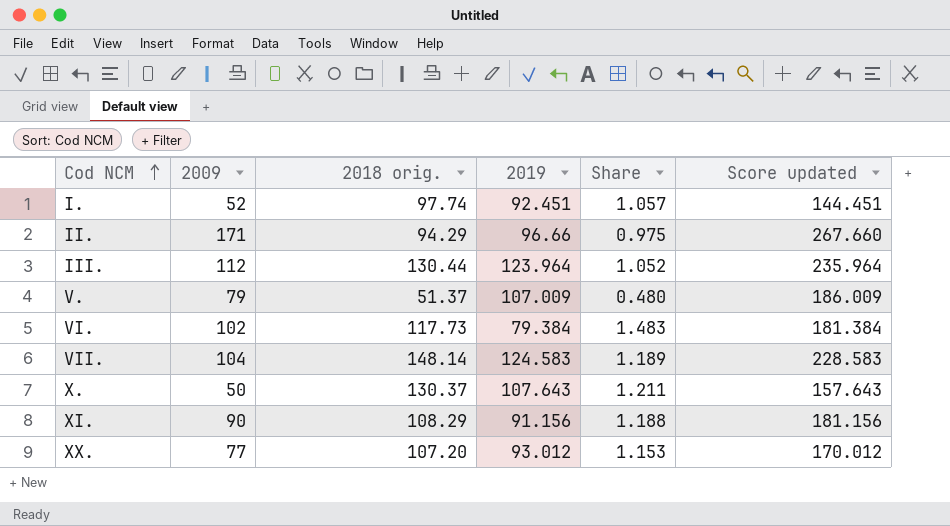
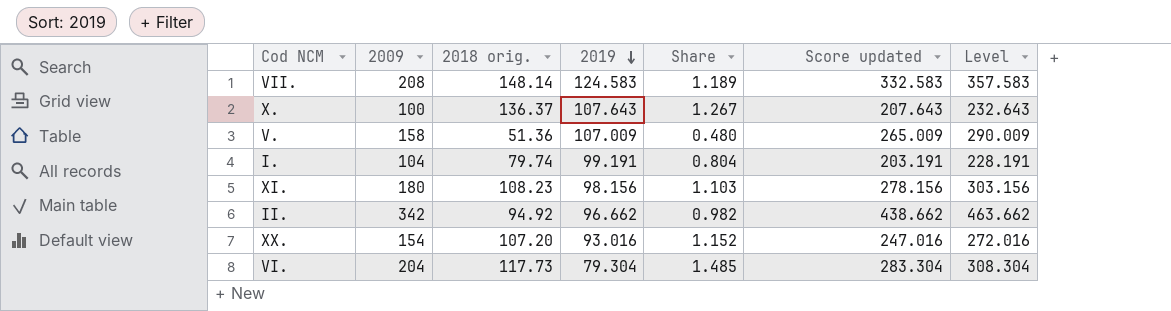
row order: Cod NCM ascending -> 2019 descending
column Level | formula: none -> [Score updated] + 25
row III.: 112 | 130.44 | 123.964 | 1.052 | 235.964 -> none
VII. | 2009: 104 -> 208
VII. | Score updated: 228.583 -> 332.583
X. | 2009: 50 -> 100
X. | 2018 orig.: 130.37 -> 136.37
X. | Share: 1.211 -> 1.267
X. | Score updated: 157.643 -> 207.643
V. | 2009: 79 -> 158
V. | 2018 orig.: 51.37 -> 51.36
V. | Score updated: 186.009 -> 265.009
I. | 2009: 52 -> 104
I. | 2018 orig.: 97.74 -> 79.74
I. | 2019: 92.451 -> 99.191
I. | Share: 1.057 -> 0.804
I. | Score updated: 144.451 -> 203.191
XI. | 2009: 90 -> 180
XI. | 2018 orig.: 108.29 -> 108.23
XI. | 2019: 91.156 -> 98.156
XI. | Share: 1.188 -> 1.103
XI. | Score updated: 181.156 -> 278.156
II. | 2009: 171 -> 342
II. | 2018 orig.: 94.29 -> 94.92
II. | 2019: 96.66 -> 96.662
II. | Share: 0.975 -> 0.982
II. | Score updated: 267.660 -> 438.662
XX. | 2009: 77 -> 154
XX. | 2019: 93.012 -> 93.016
XX. | Share: 1.153 -> 1.152
XX. | Score updated: 170.012 -> 247.016
VI. | 2009: 102 -> 204
VI. | 2019: 79.384 -> 79.304
VI. | Share: 1.483 -> 1.485
VI. | Score updated: 181.384 -> 283.304

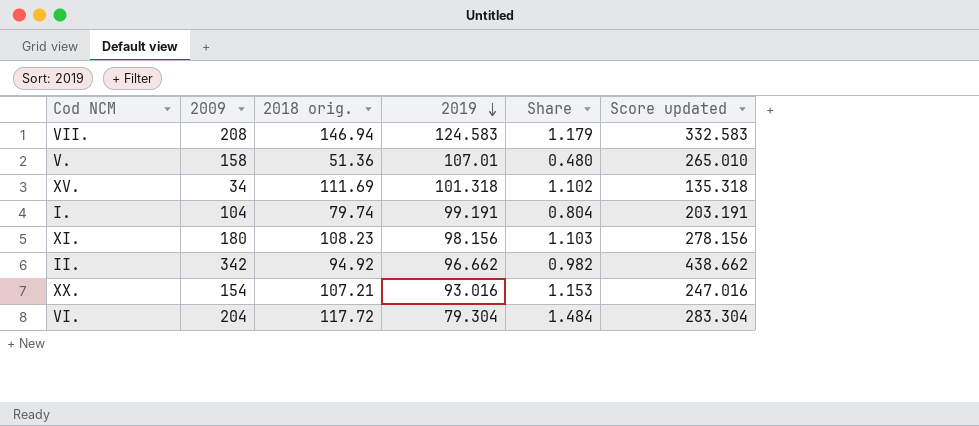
column Level | formula: [Score updated] + 25 -> none
row X.: 100 | 136.37 | 107.643 | 1.267 | 207.643 | 232.643 -> none
VII. | 2018 orig.: 148.14 -> 146.94
VII. | Share: 1.189 -> 1.179
V. | 2019: 107.009 -> 107.01
V. | Score updated: 265.009 -> 265.010
row XV.: none -> 34 | 111.69 | 101.318 | 1.102 | 135.318
XX. | 2018 orig.: 107.20 -> 107.21
XX. | Share: 1.152 -> 1.153
VI. | 2018 orig.: 117.73 -> 117.72
VI. | Share: 1.485 -> 1.484

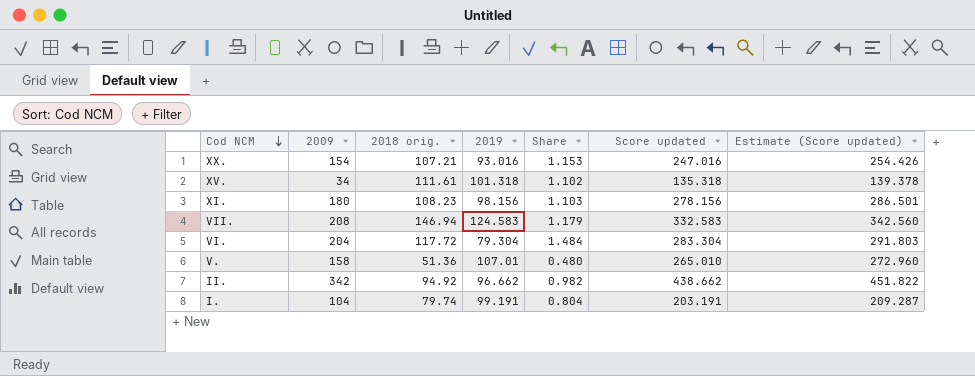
row order: 2019 descending -> Cod NCM descending
column Estimate (Score updated) | formula: none -> [Score updated] * 1.03
XV. | 2018 orig.: 111.69 -> 111.61

